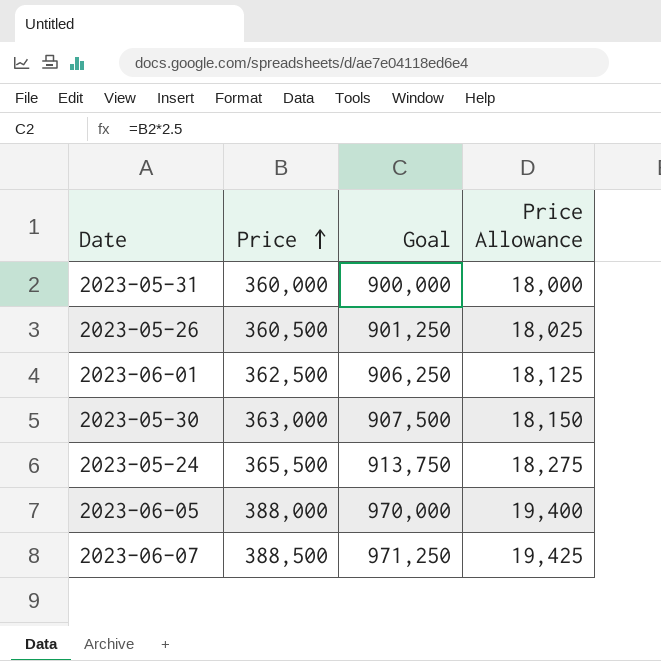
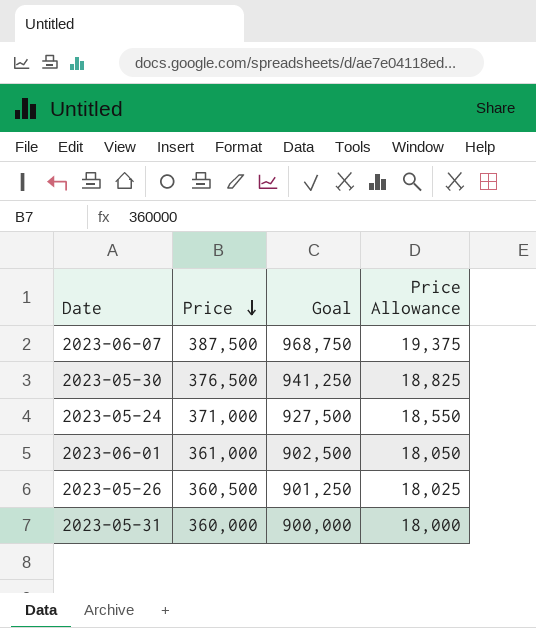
row order: Price ascending -> Price descending
row 2023-06-05: 388,000 | 970,000 | 19,400 -> none
2023-06-07 | Price: 388,500 -> 387,500
2023-06-07 | Goal: 971,250 -> 968,750
2023-06-07 | Price Allowance: 19,425 -> 19,375
2023-05-30 | Price: 363,000 -> 376,500
2023-05-30 | Goal: 907,500 -> 941,250
2023-05-30 | Price Allowance: 18,150 -> 18,825
2023-05-24 | Price: 365,500 -> 371,000
2023-05-24 | Goal: 913,750 -> 927,500
2023-05-24 | Price Allowance: 18,275 -> 18,550
2023-06-01 | Price: 362,500 -> 361,000
2023-06-01 | Goal: 906,250 -> 902,500
2023-06-01 | Price Allowance: 18,125 -> 18,050

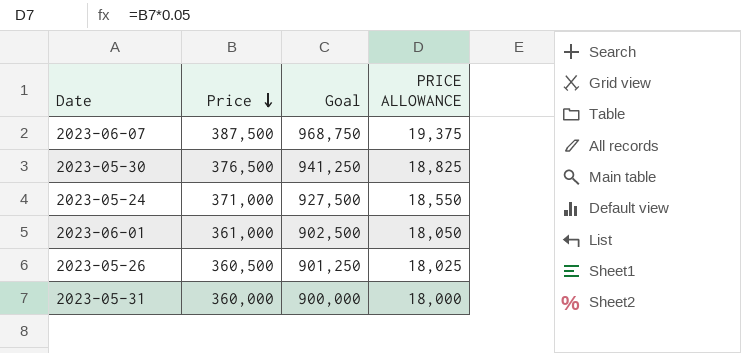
column name: Price Allowance -> PRICE ALLOWANCE

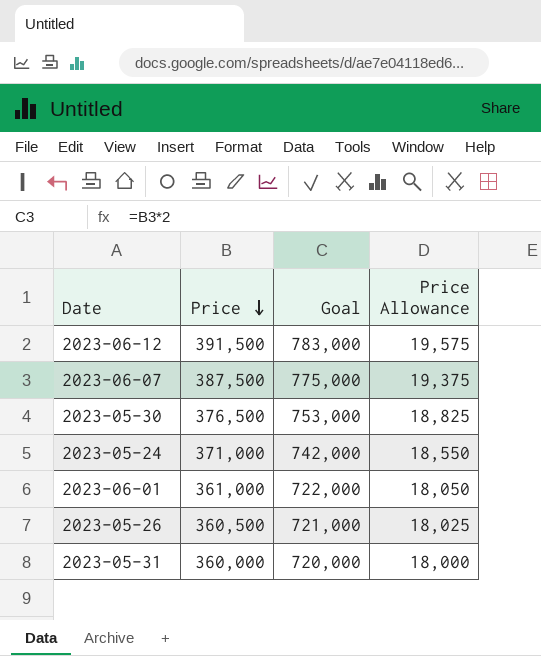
column Goal | formula: [Price] * 2.5 -> [Price] * 2
column name: PRICE ALLOWANCE -> Price Allowance
row 2023-06-12: none -> 391,500 | 783,000 | 19,575

